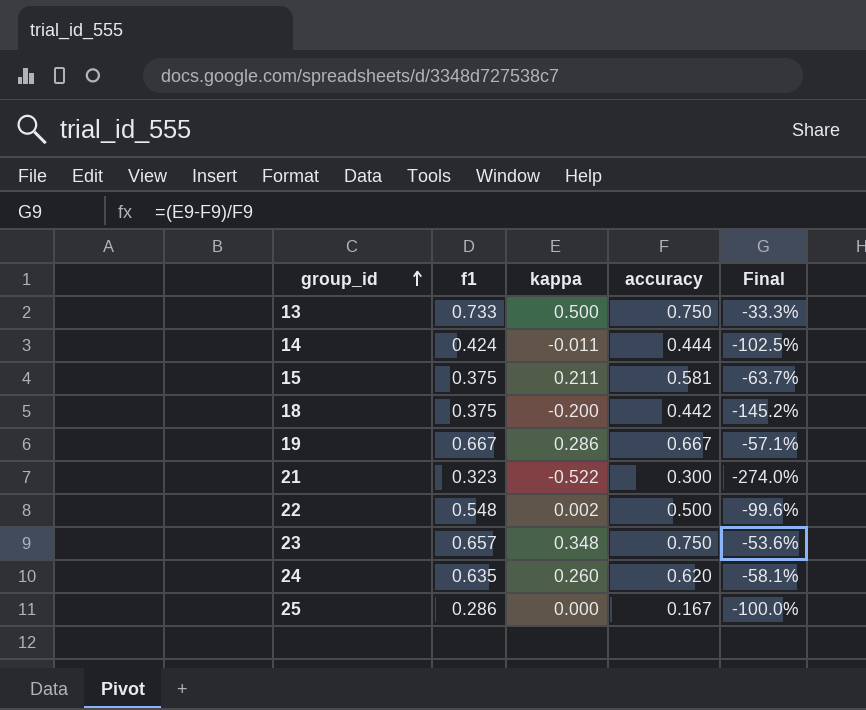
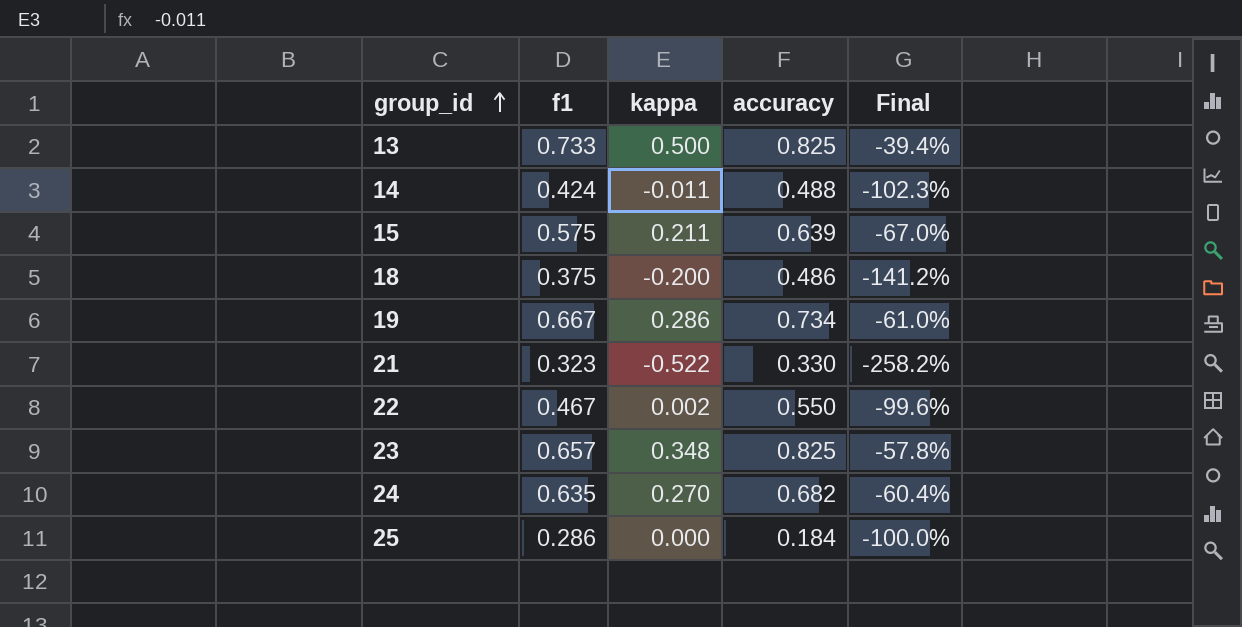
13 | accuracy: 0.750 -> 0.825
13 | Final: -33.3% -> -39.4%
14 | accuracy: 0.444 -> 0.488
14 | Final: -102.5% -> -102.3%
15 | f1: 0.375 -> 0.575
15 | accuracy: 0.581 -> 0.639
15 | Final: -63.7% -> -67.0%
18 | accuracy: 0.442 -> 0.486
18 | Final: -145.2% -> -141.2%
19 | accuracy: 0.667 -> 0.734
19 | Final: -57.1% -> -61.0%
21 | accuracy: 0.300 -> 0.330
21 | Final: -274.0% -> -258.2%
22 | f1: 0.548 -> 0.467
22 | accuracy: 0.500 -> 0.550
23 | accuracy: 0.750 -> 0.825
23 | Final: -53.6% -> -57.8%
24 | kappa: 0.260 -> 0.270
24 | accuracy: 0.620 -> 0.682
24 | Final: -58.1% -> -60.4%
25 | accuracy: 0.167 -> 0.184

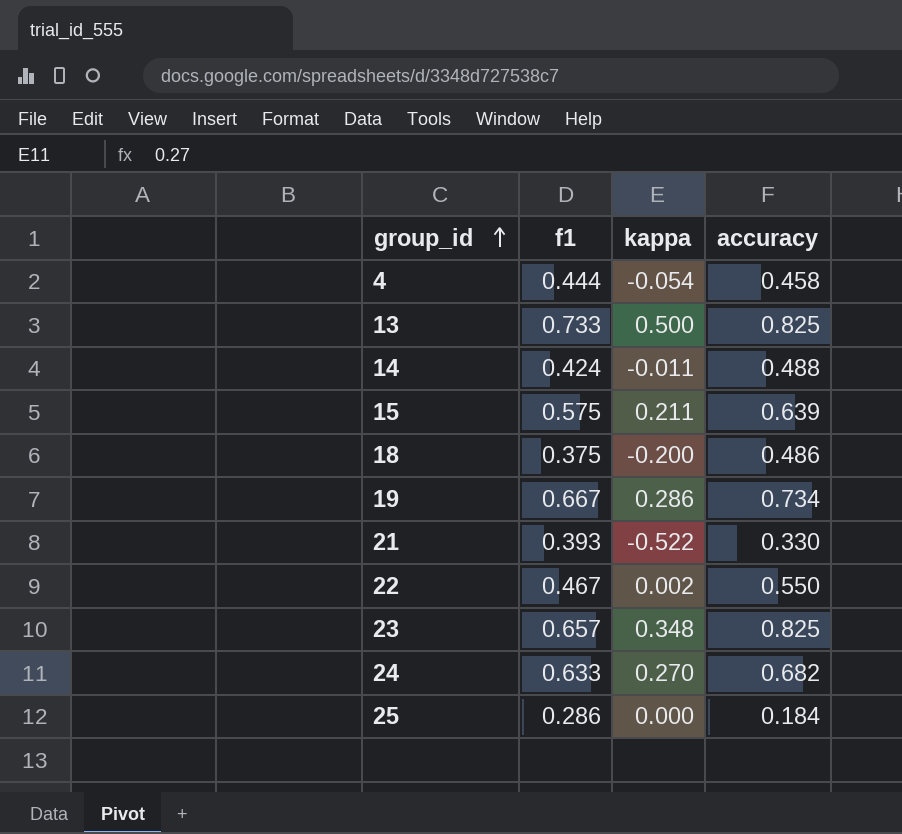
column Final | formula: ([kappa] - [accuracy]) / [accuracy] -> none
row 4: none -> 0.444 | -0.054 | 0.458
21 | f1: 0.323 -> 0.393
24 | f1: 0.635 -> 0.633

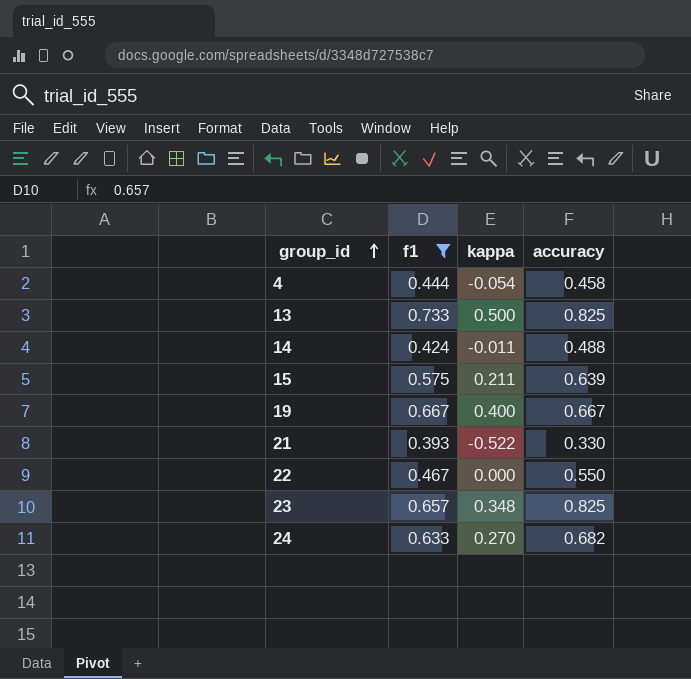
filter: none -> f1 >= 0.393
19 | kappa: 0.286 -> 0.400
19 | accuracy: 0.734 -> 0.667
22 | kappa: 0.002 -> 0.000

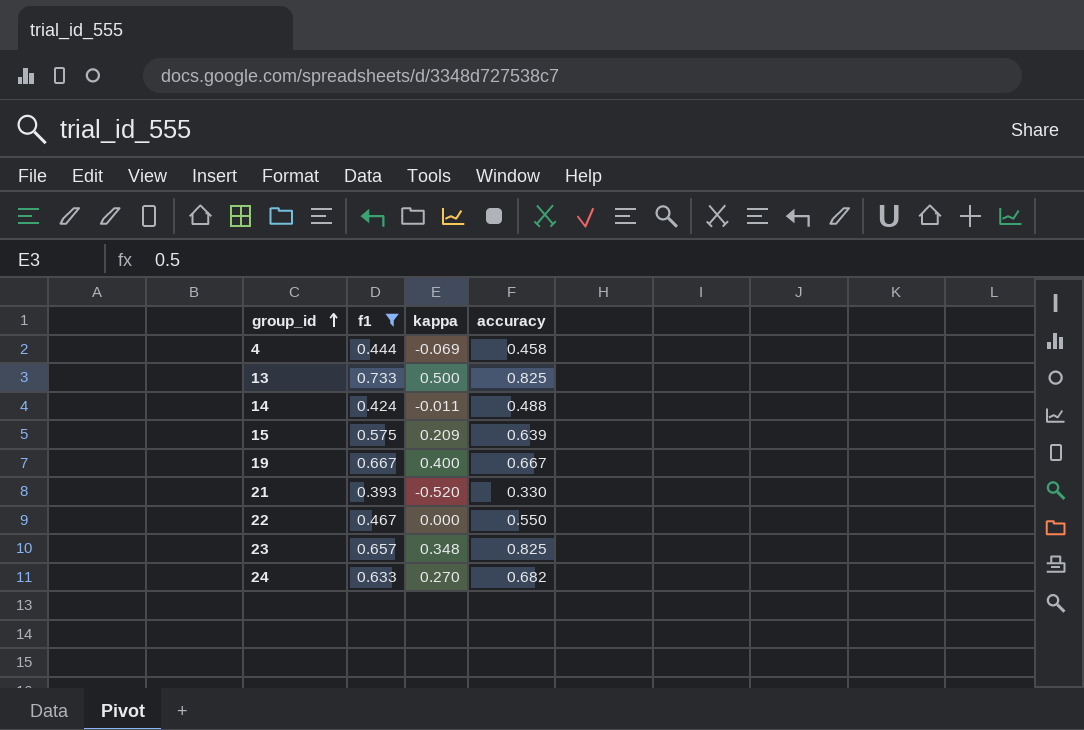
4 | kappa: -0.054 -> -0.069
15 | kappa: 0.211 -> 0.209
21 | kappa: -0.522 -> -0.520

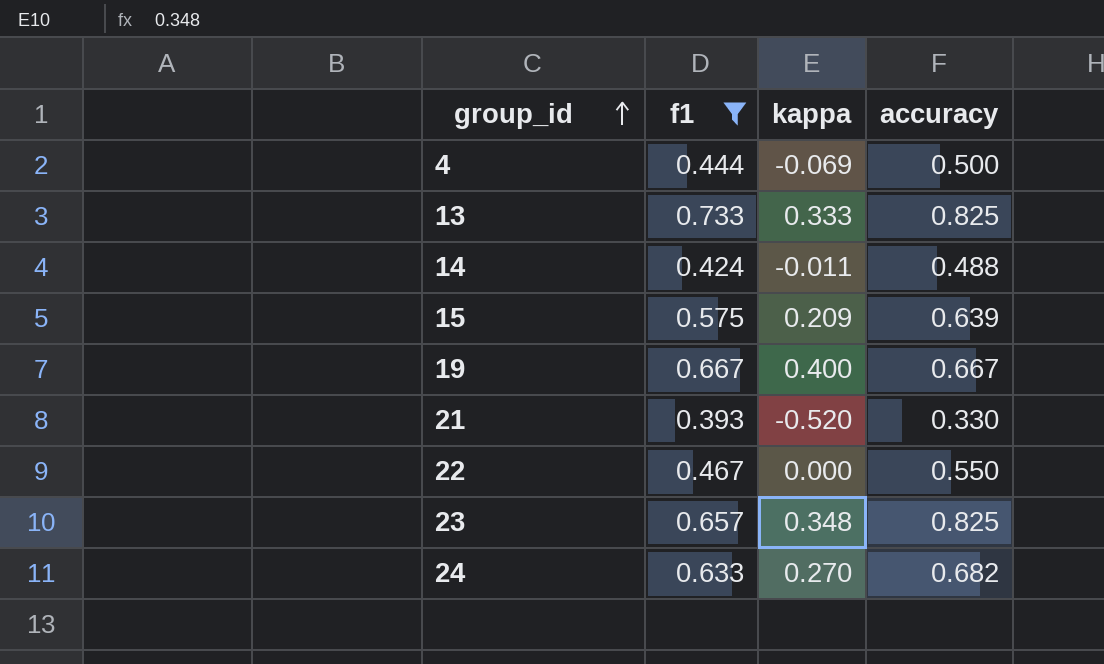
4 | accuracy: 0.458 -> 0.500
13 | kappa: 0.500 -> 0.333

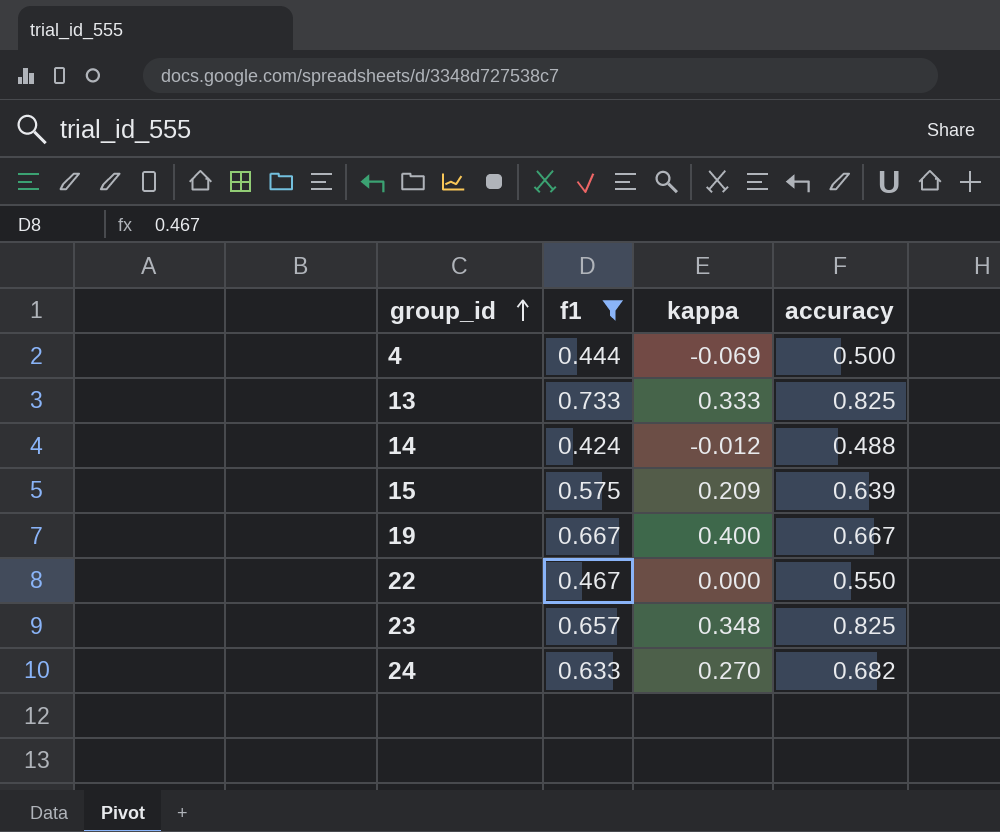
row 21: 0.393 | -0.520 | 0.330 -> none
14 | kappa: -0.011 -> -0.012

